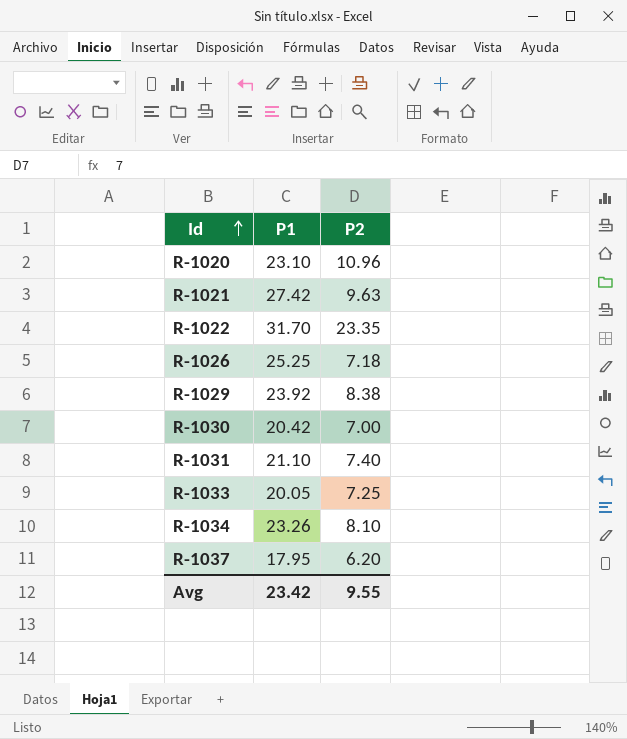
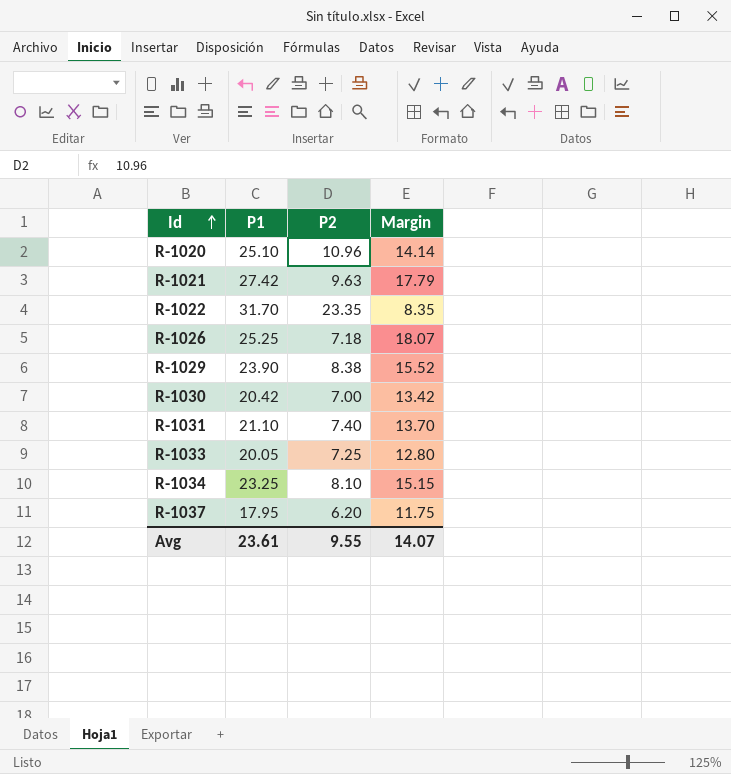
column Margin | formula: none -> [P1] - [P2]
R-1020 | P1: 23.10 -> 25.10
R-1029 | P1: 23.92 -> 23.90
R-1034 | P1: 23.26 -> 23.25
Avg | P1: 23.42 -> 23.61

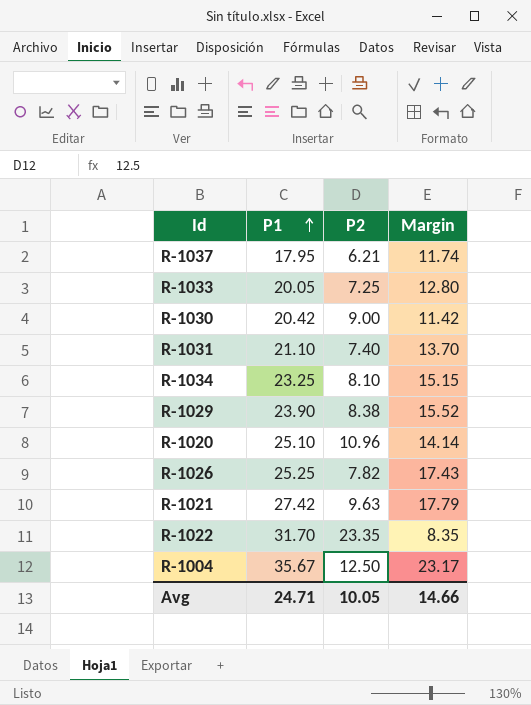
row order: Id ascending -> P1 ascending
R-1037 | P2: 6.20 -> 6.21
R-1037 | Margin: 11.75 -> 11.74
R-1030 | P2: 7.00 -> 9.00
R-1030 | Margin: 13.42 -> 11.42
R-1026 | P2: 7.18 -> 7.82
R-1026 | Margin: 18.07 -> 17.43
row R-1004: none -> 35.67 | 12.50 | 23.17
Avg | P1: 23.61 -> 24.71
Avg | P2: 9.55 -> 10.05
Avg | Margin: 14.07 -> 14.66

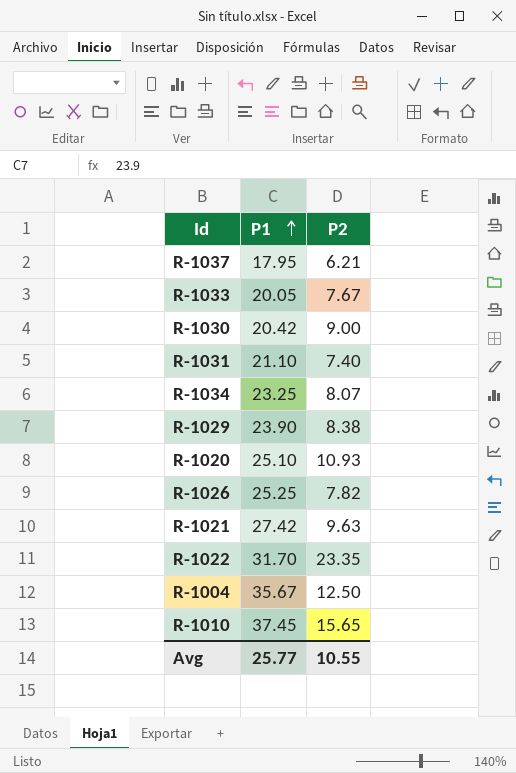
column Margin | formula: [P1] - [P2] -> none
R-1033 | P2: 7.25 -> 7.67
R-1034 | P2: 8.10 -> 8.07
R-1020 | P2: 10.96 -> 10.93
row R-1010: none -> 37.45 | 15.65
Avg | P1: 24.71 -> 25.77
Avg | P2: 10.05 -> 10.55

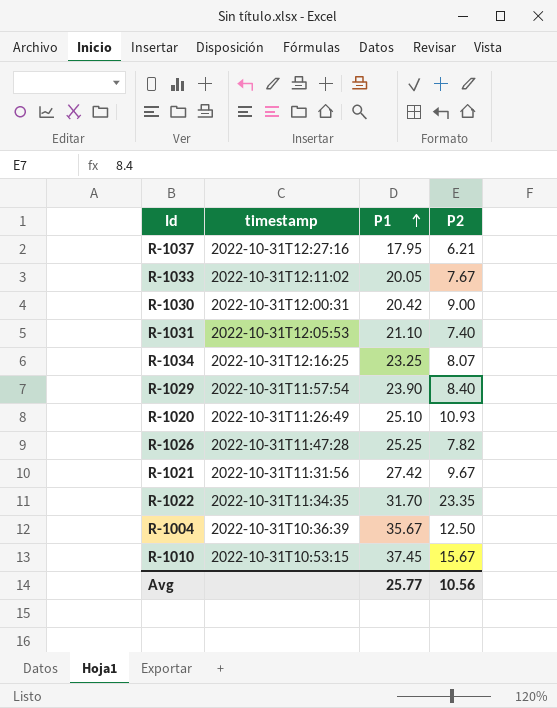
column timestamp | position: none -> 2
R-1029 | P2: 8.38 -> 8.40
R-1021 | P2: 9.63 -> 9.67
R-1010 | P2: 15.65 -> 15.67
Avg | P2: 10.55 -> 10.56

